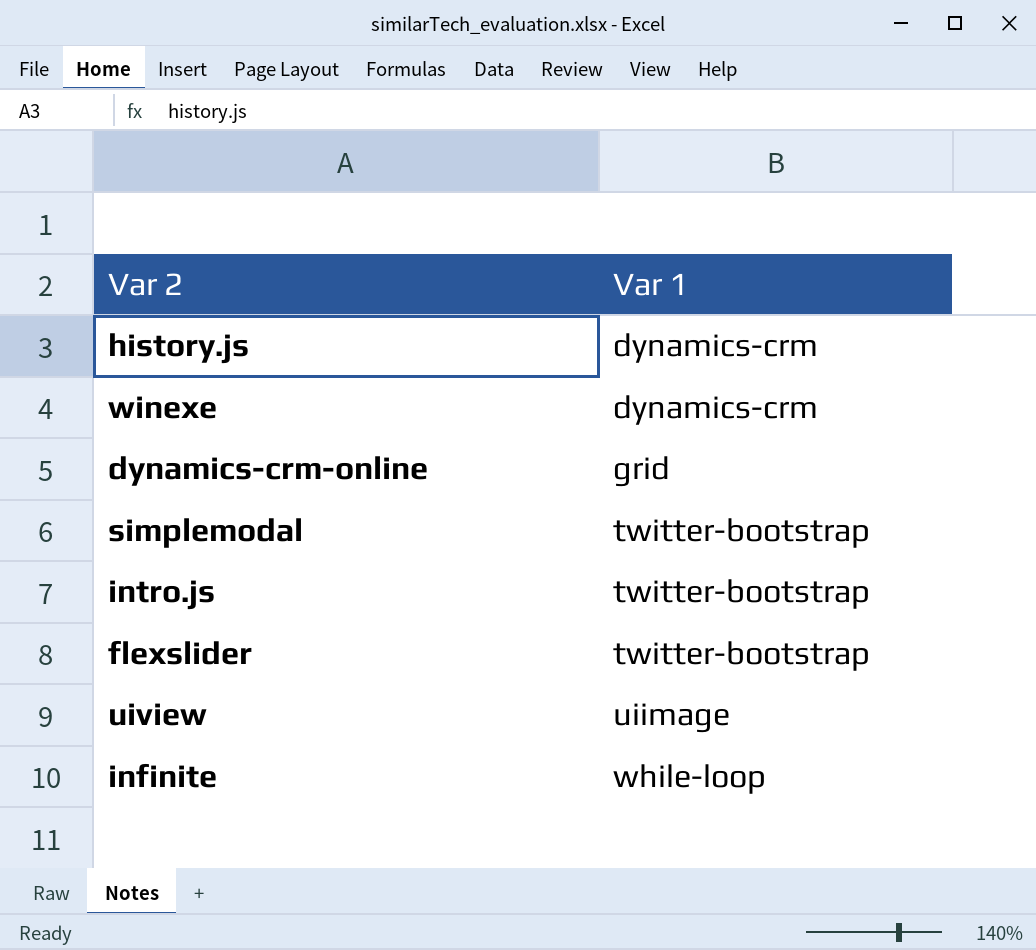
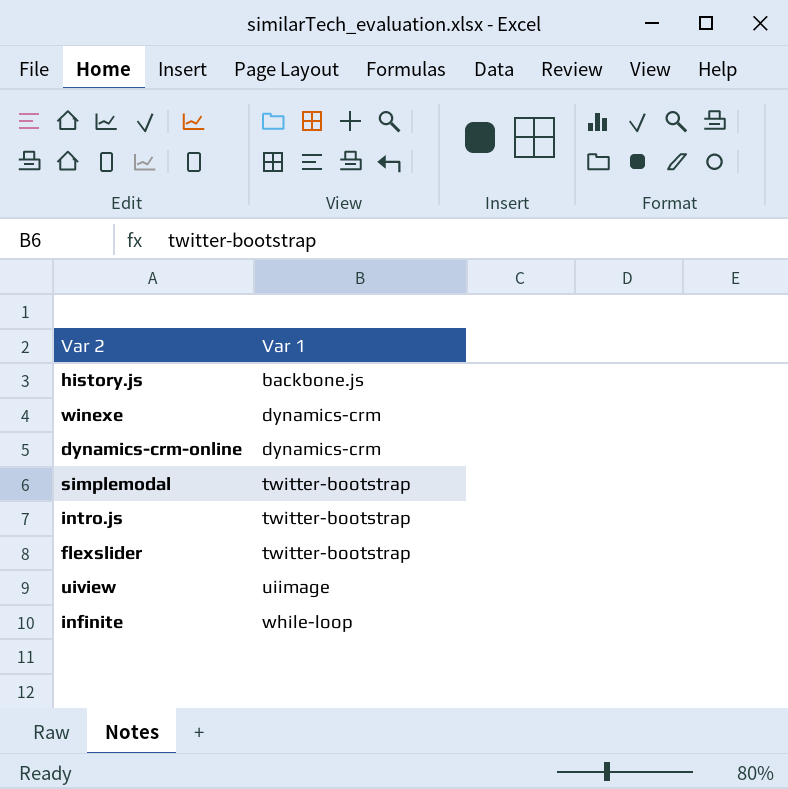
history.js | Var 1: dynamics-crm -> backbone.js
dynamics-crm-online | Var 1: grid -> dynamics-crm

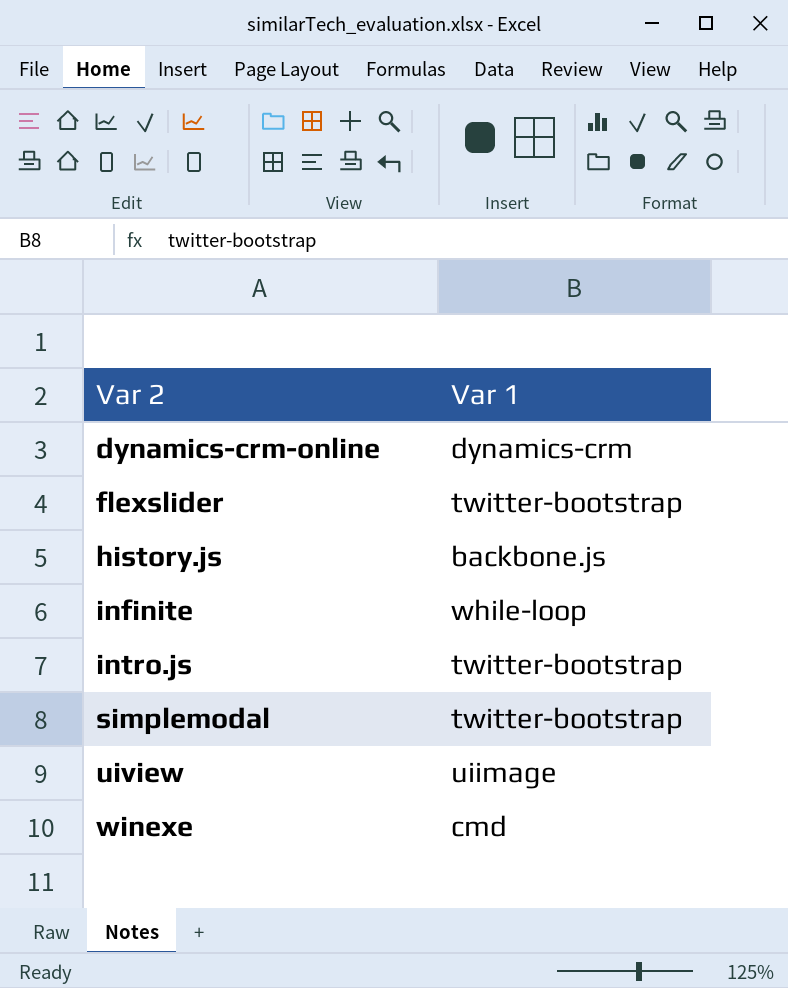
row order: Var 1 ascending -> Var 2 ascending
winexe | Var 1: dynamics-crm -> cmd

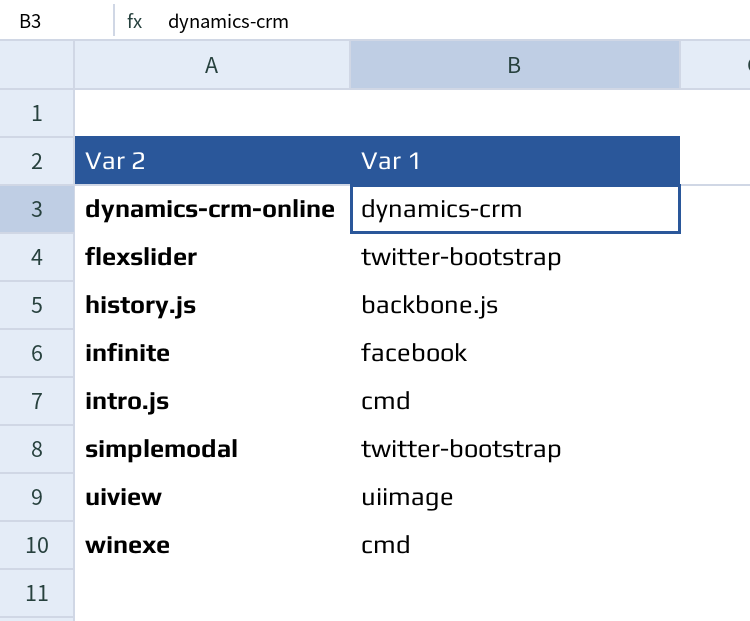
infinite | Var 1: while-loop -> facebook
intro.js | Var 1: twitter-bootstrap -> cmd

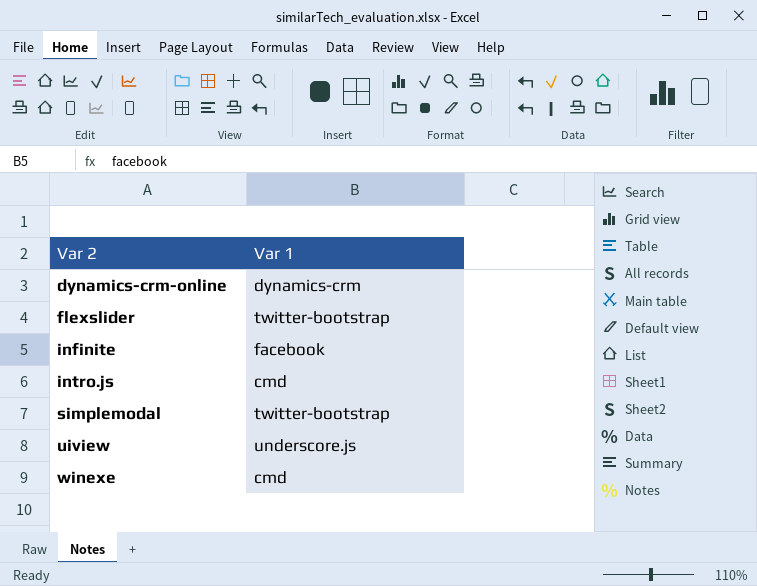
row history.js: backbone.js -> none
uiview | Var 1: uiimage -> underscore.js

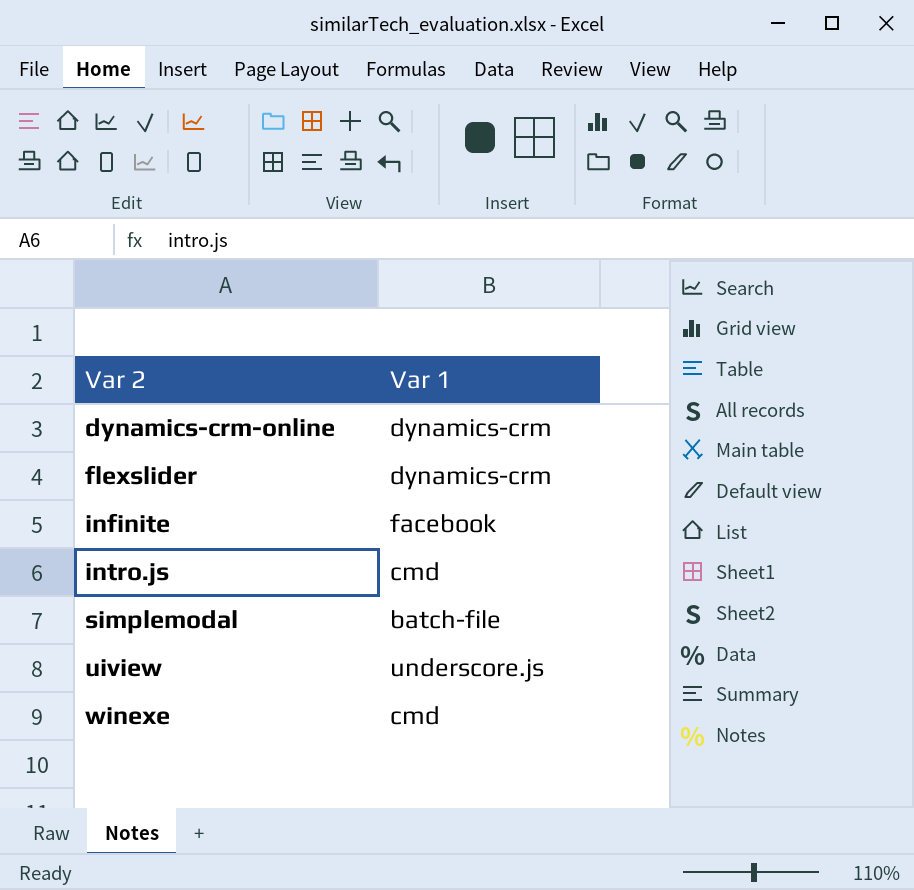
flexslider | Var 1: twitter-bootstrap -> dynamics-crm
simplemodal | Var 1: twitter-bootstrap -> batch-file

